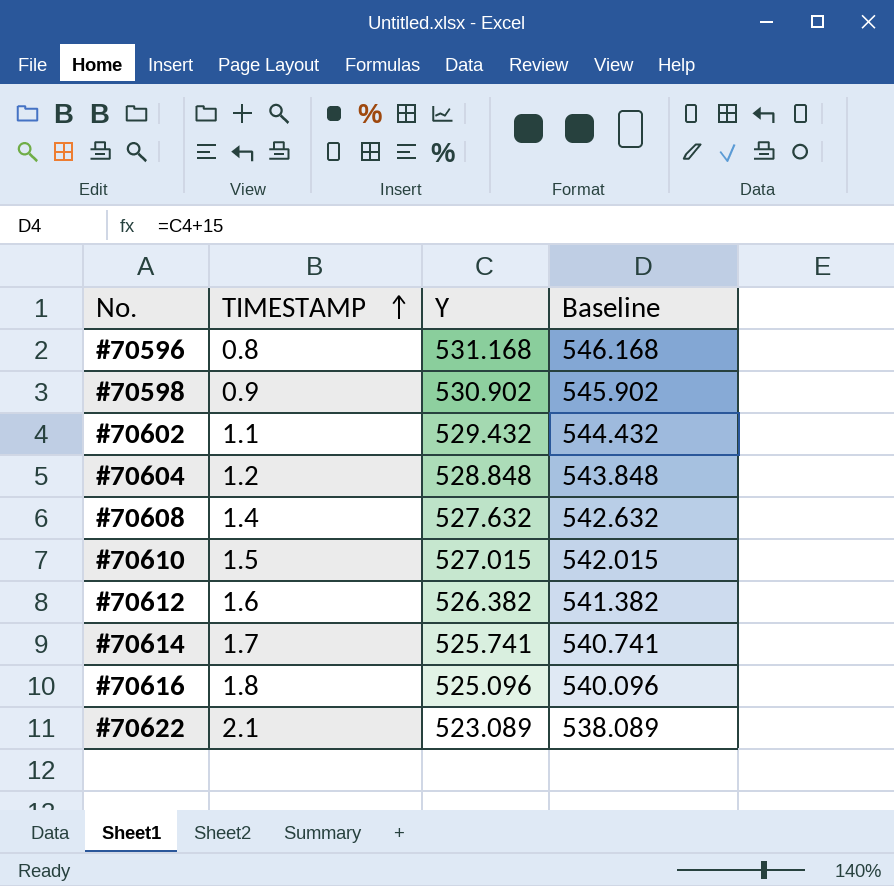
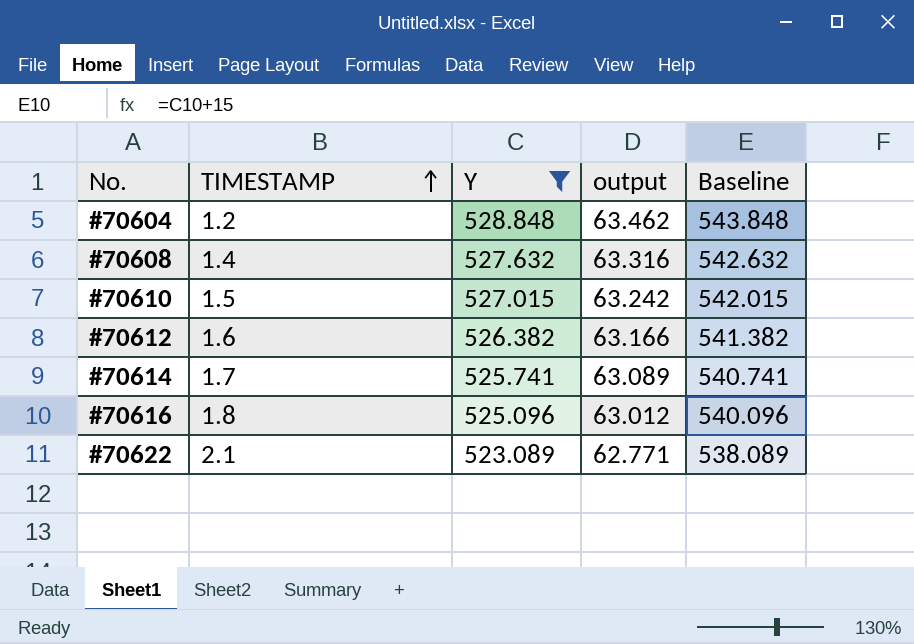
filter: none -> Y <= 528.848
column output | formula: none -> [Y] * 0.12

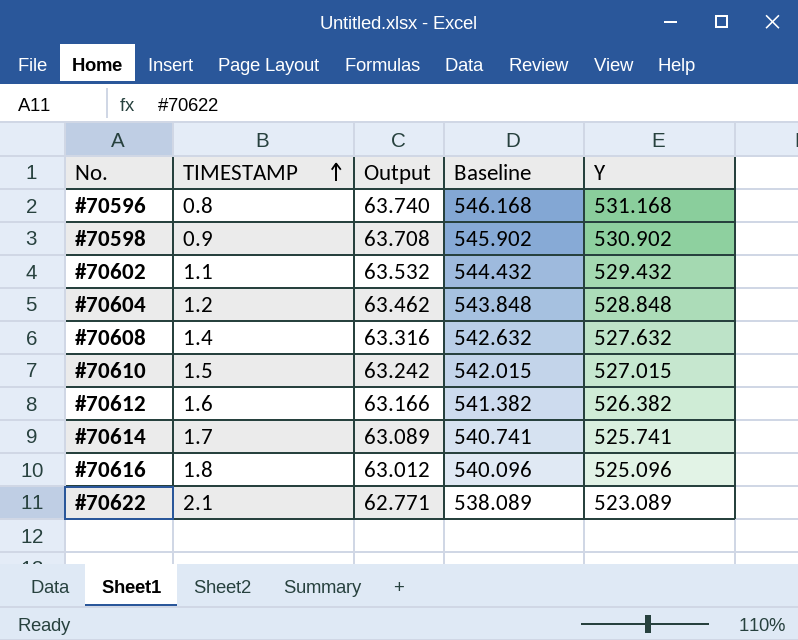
filter: Y <= 528.848 -> none
column name: output -> Output
column Y | position: 3 -> 5

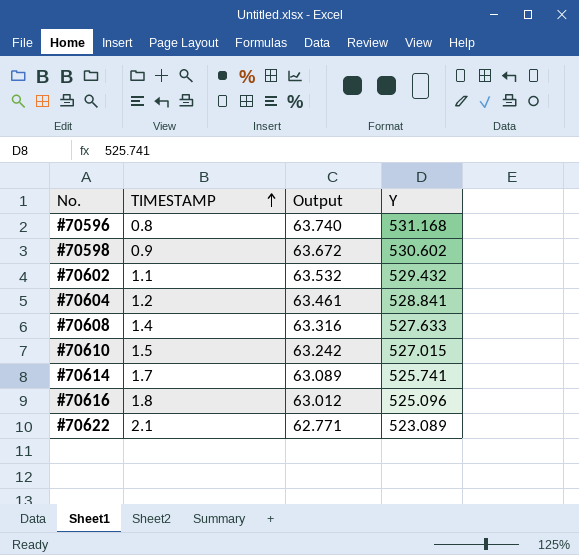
column Baseline | formula: [Y] + 15 -> none
row #70612: 1.6 | 63.166 | 541.382 | 526.382 -> none
#70598 | Output: 63.708 -> 63.672
#70598 | Y: 530.902 -> 530.602
#70604 | Output: 63.462 -> 63.461
#70604 | Y: 528.848 -> 528.841
#70608 | Y: 527.632 -> 527.633

